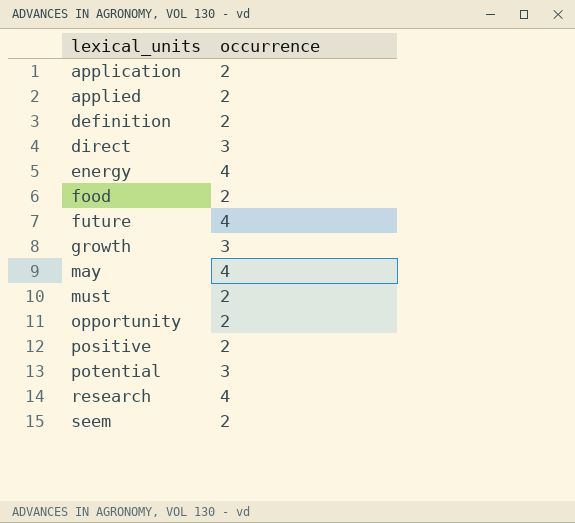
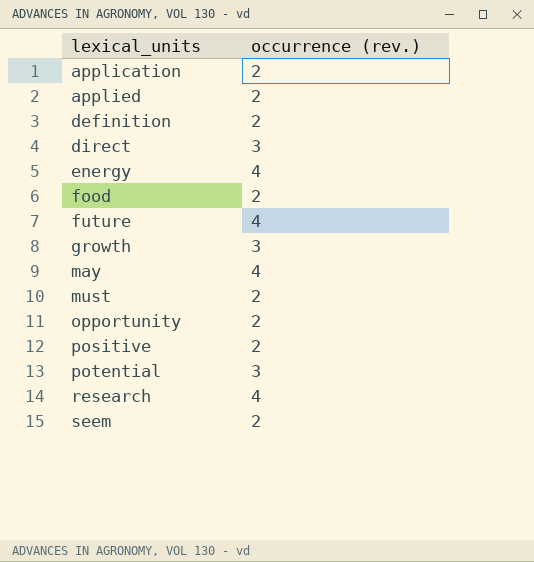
column name: occurrence -> occurrence (rev.)

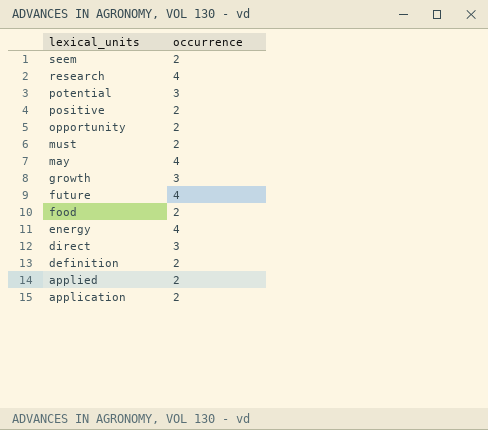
row order: lexical_units ascending -> lexical_units descending
column name: occurrence (rev.) -> occurrence

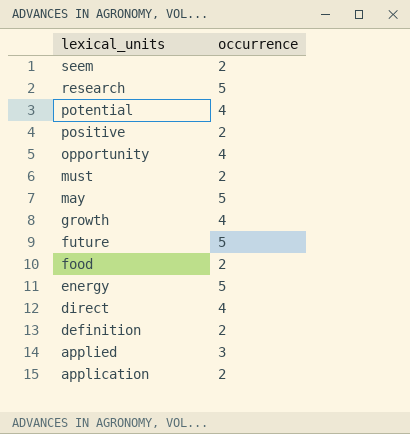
research | occurrence: 4 -> 5
potential | occurrence: 3 -> 4
opportunity | occurrence: 2 -> 4
may | occurrence: 4 -> 5
growth | occurrence: 3 -> 4
future | occurrence: 4 -> 5
energy | occurrence: 4 -> 5
direct | occurrence: 3 -> 4
applied | occurrence: 2 -> 3

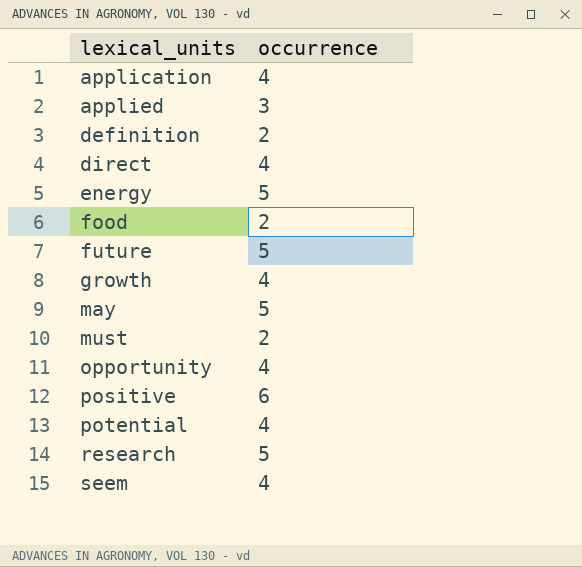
row order: lexical_units descending -> lexical_units ascending
application | occurrence: 2 -> 4
positive | occurrence: 2 -> 6
seem | occurrence: 2 -> 4

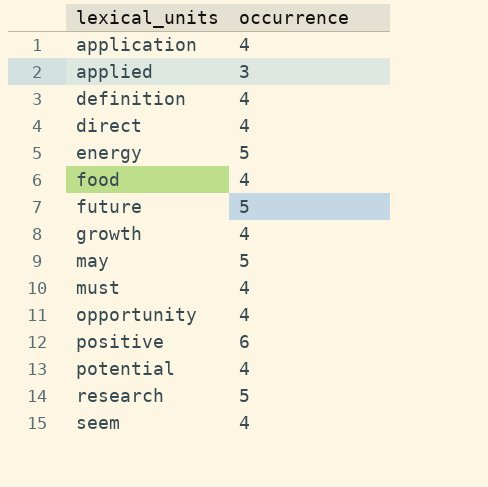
definition | occurrence: 2 -> 4
food | occurrence: 2 -> 4
must | occurrence: 2 -> 4

